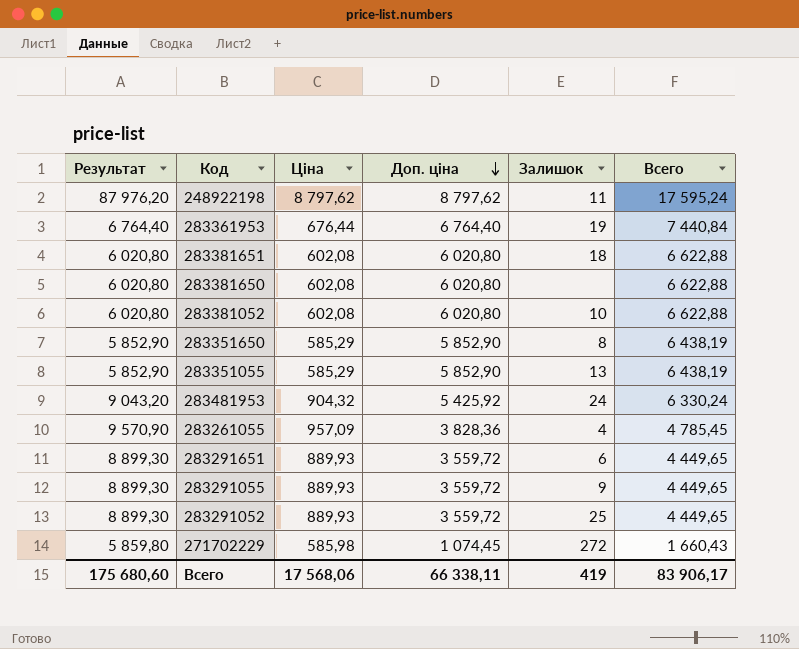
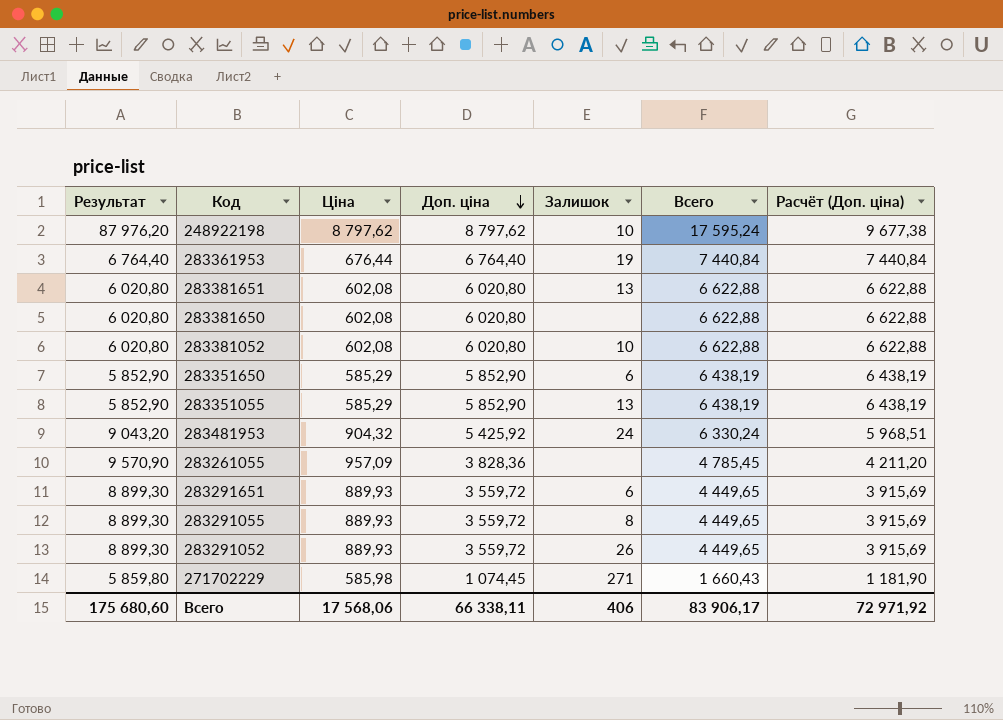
column Расчёт (Доп. ціна) | formula: none -> [Доп. ціна] * 1,1
248922198 | Залишок: 11 -> 10
283381651 | Залишок: 18 -> 13
283351650 | Залишок: 8 -> 6
283261055 | Залишок: 4 -> none
283291055 | Залишок: 9 -> 8
283291052 | Залишок: 25 -> 26
271702229 | Залишок: 272 -> 271
Всего | Залишок: 419 -> 406

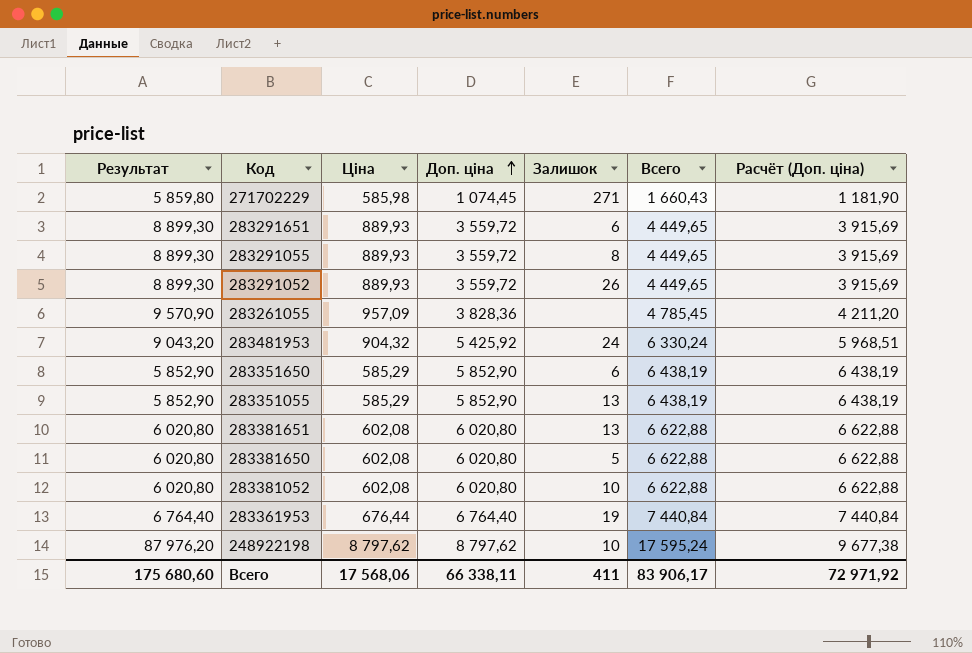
row order: Доп. ціна descending -> Доп. ціна ascending
283381650 | Залишок: none -> 5
Всего | Залишок: 406 -> 411

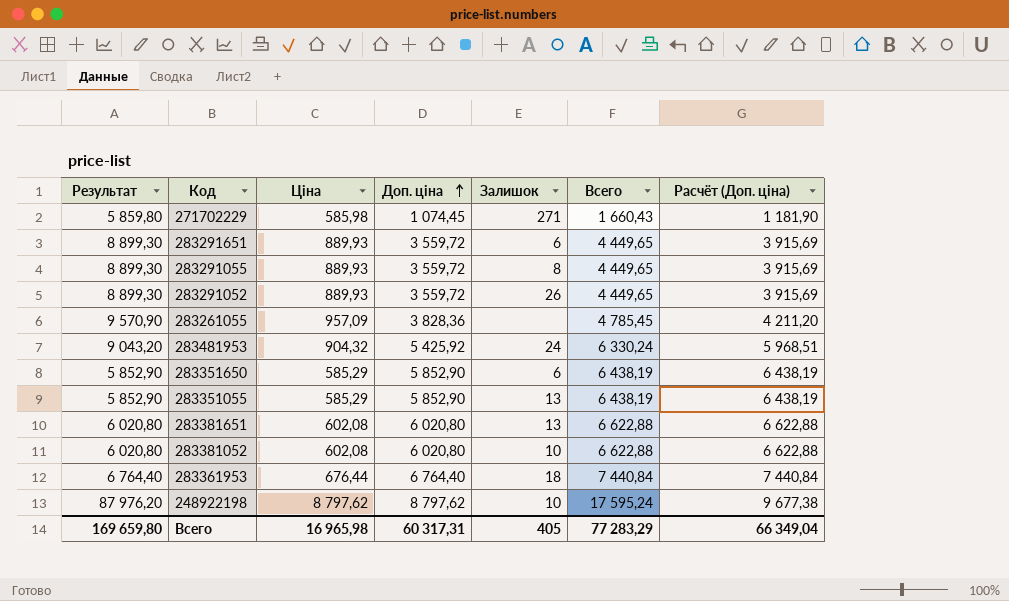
row 283381650: 6 020,80 | 602,08 | 6 020,80 | 5 | 6 622,88 | 6 622,88 -> none
283361953 | Залишок: 19 -> 18
Всего | Результат: 175 680,60 -> 169 659,80
Всего | Ціна: 17 568,06 -> 16 965,98
Всего | Доп. ціна: 66 338,11 -> 60 317,31
Всего | Залишок: 411 -> 405
Всего | Всего: 83 906,17 -> 77 283,29
Всего | Расчёт (Доп. ціна): 72 971,92 -> 66 349,04

